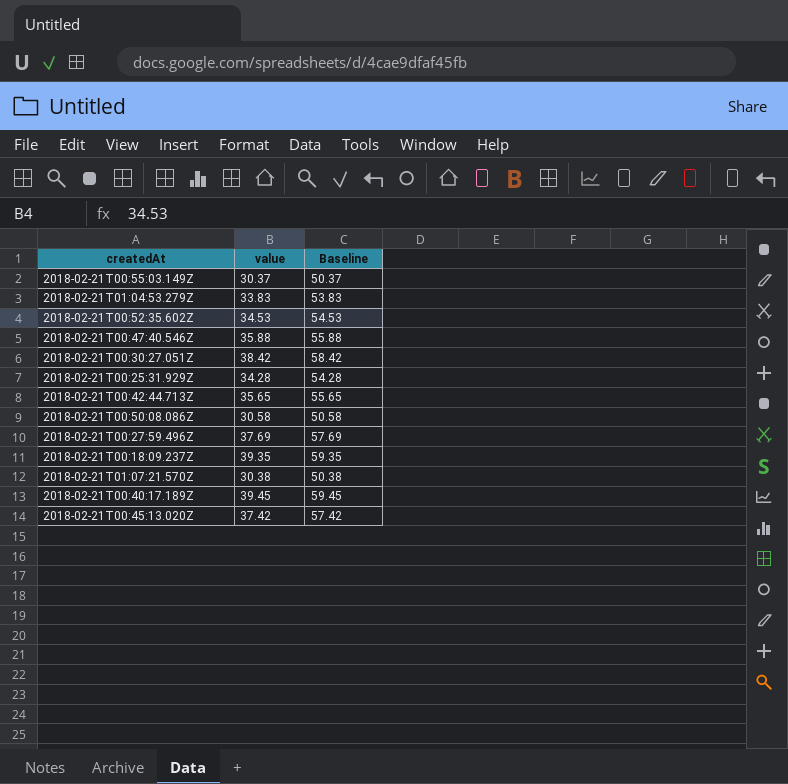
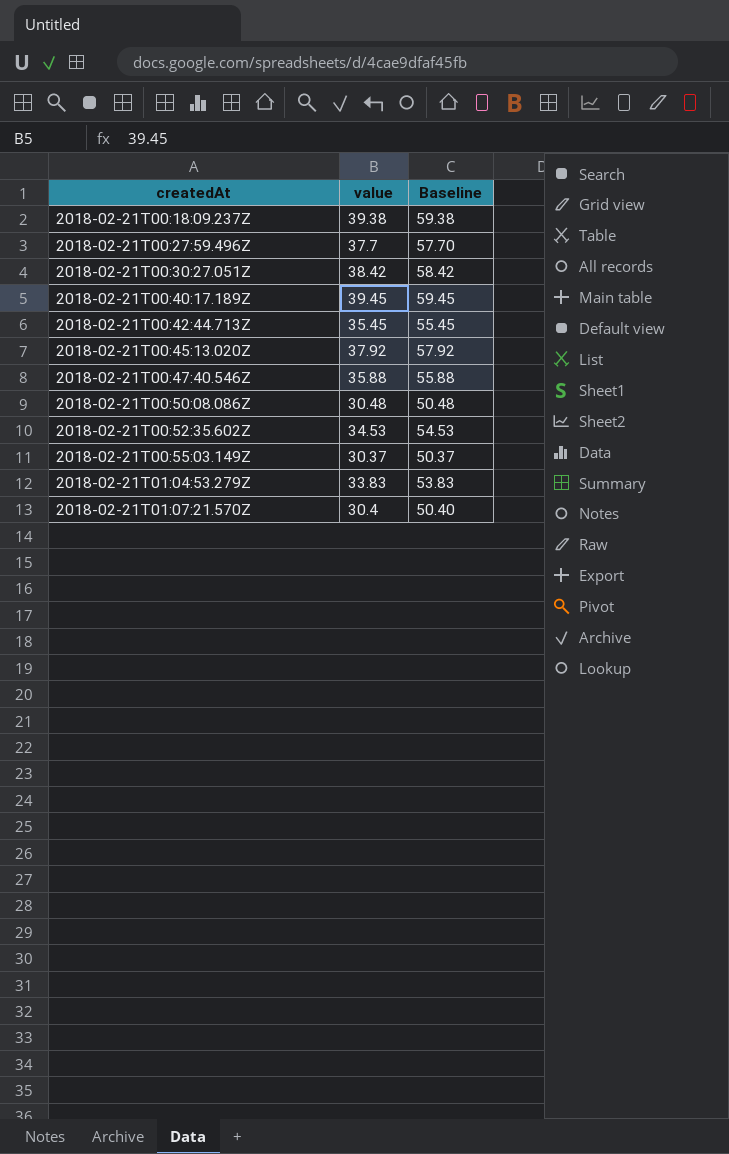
row order: none -> createdAt ascending
row 2018-02-21T00:25:31.929Z: 34.28 | 54.28 -> none
2018-02-21T00:18:09.237Z | value: 39.35 -> 39.38
2018-02-21T00:18:09.237Z | Baseline: 59.35 -> 59.38
2018-02-21T00:27:59.496Z | value: 37.69 -> 37.7
2018-02-21T00:27:59.496Z | Baseline: 57.69 -> 57.70
2018-02-21T00:42:44.713Z | value: 35.65 -> 35.45
2018-02-21T00:42:44.713Z | Baseline: 55.65 -> 55.45
2018-02-21T00:45:13.020Z | value: 37.42 -> 37.92
2018-02-21T00:45:13.020Z | Baseline: 57.42 -> 57.92
2018-02-21T00:50:08.086Z | value: 30.58 -> 30.48
2018-02-21T00:50:08.086Z | Baseline: 50.58 -> 50.48
2018-02-21T01:07:21.570Z | value: 30.38 -> 30.4
2018-02-21T01:07:21.570Z | Baseline: 50.38 -> 50.40

